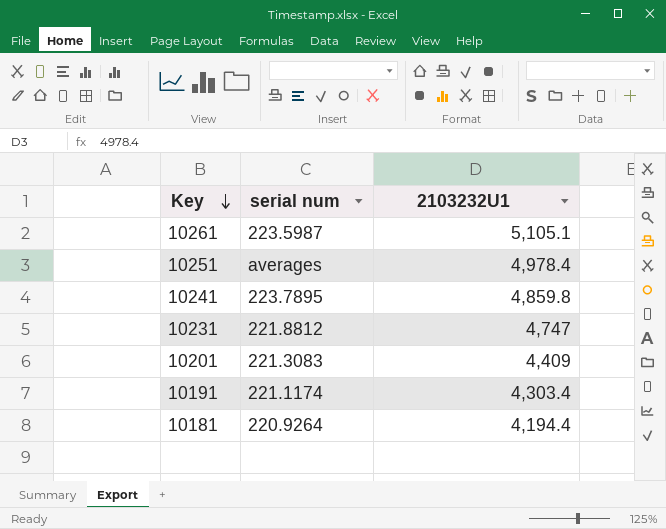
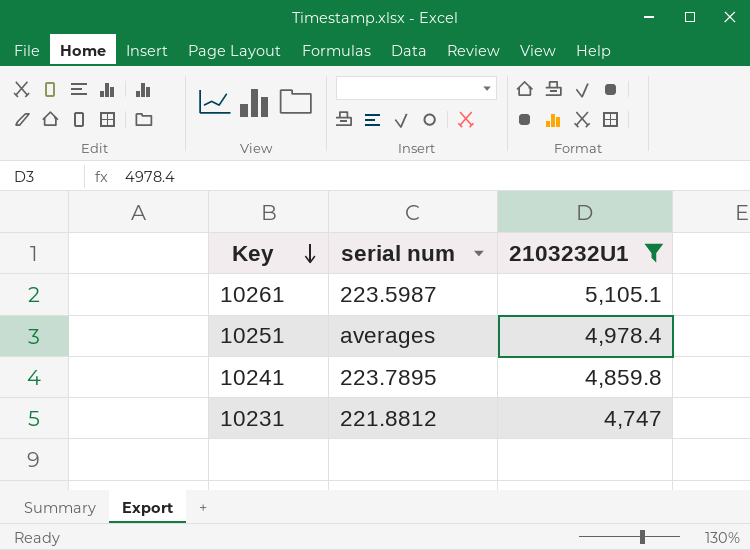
filter: none -> 2103232U1 >= 4,747

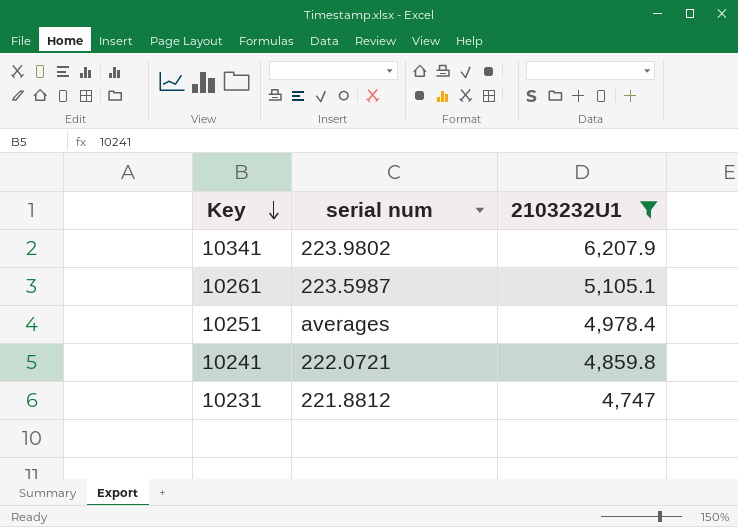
row 10341: none -> 223.9802 | 6,207.9
10241 | serial num: 223.7895 -> 222.0721

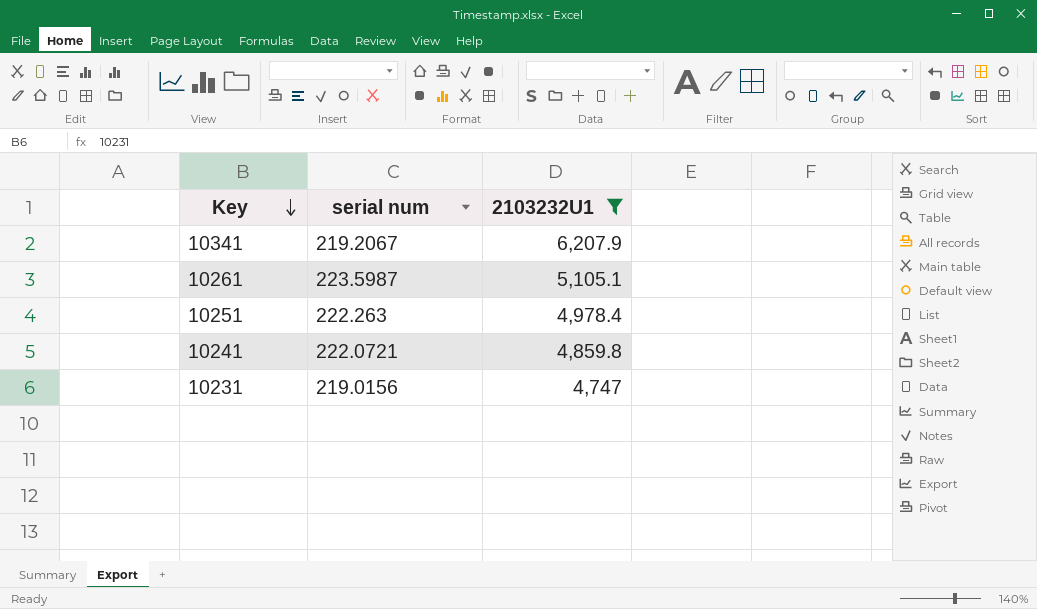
10341 | serial num: 223.9802 -> 219.2067
10251 | serial num: averages -> 222.263
10231 | serial num: 221.8812 -> 219.0156

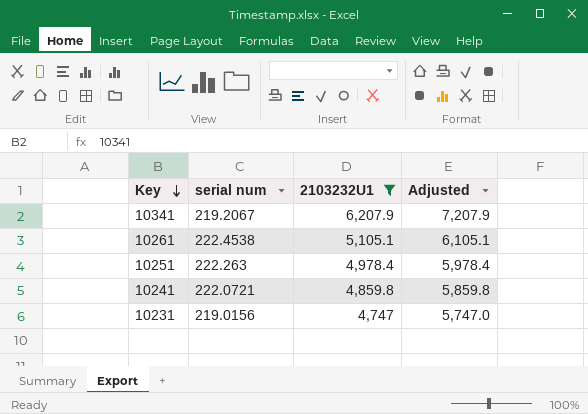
column Adjusted | formula: none -> [2103232U1] + 1000
10261 | serial num: 223.5987 -> 222.4538

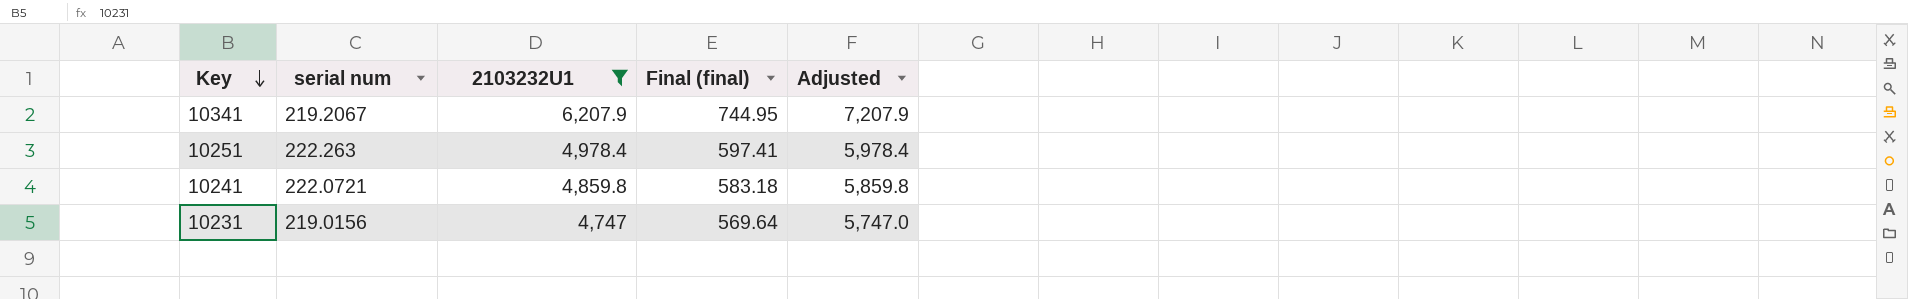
column Final (final) | formula: none -> [2103232U1] * 0.12
row 10261: 222.4538 | 5,105.1 | 6,105.1 -> none

